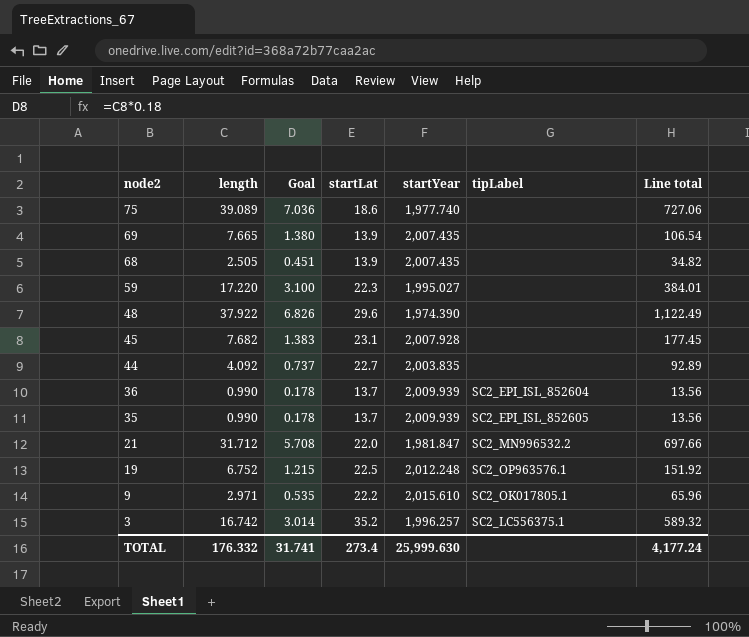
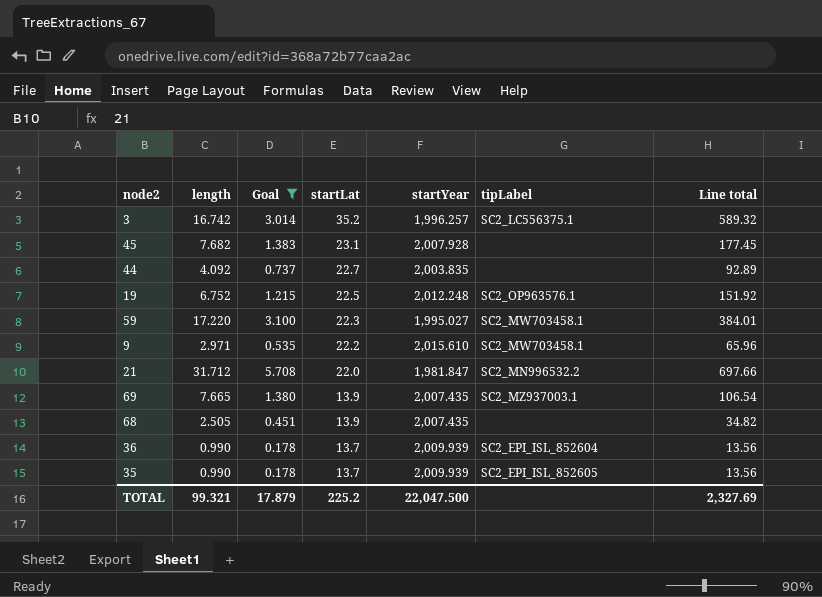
filter: none -> Goal <= 5.708
row order: node2 descending -> startLat descending
59 | tipLabel: none -> SC2_MW703458.1
9 | tipLabel: SC2_OK017805.1 -> SC2_MW703458.1
69 | tipLabel: none -> SC2_MZ937003.1
TOTAL | length: 176.332 -> 99.321
TOTAL | Goal: 31.741 -> 17.879
TOTAL | startLat: 273.4 -> 225.2
TOTAL | startYear: 25,999.630 -> 22,047.500
TOTAL | Line total: 4,177.24 -> 2,327.69

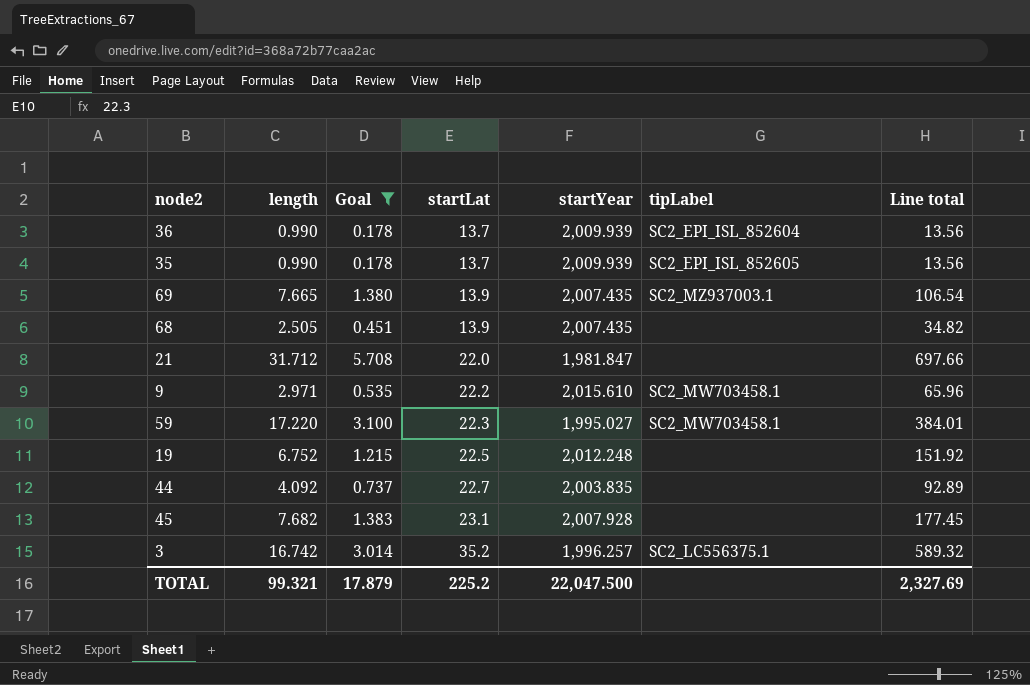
row order: startLat descending -> startLat ascending
21 | tipLabel: SC2_MN996532.2 -> none
19 | tipLabel: SC2_OP963576.1 -> none

